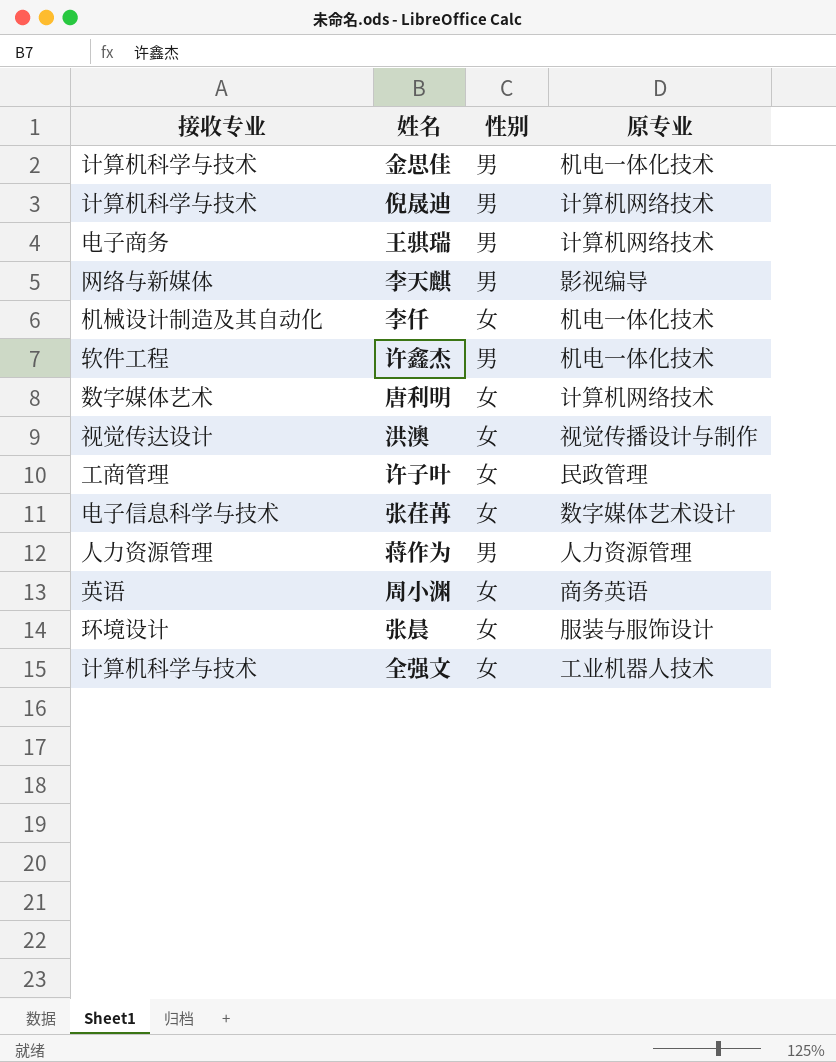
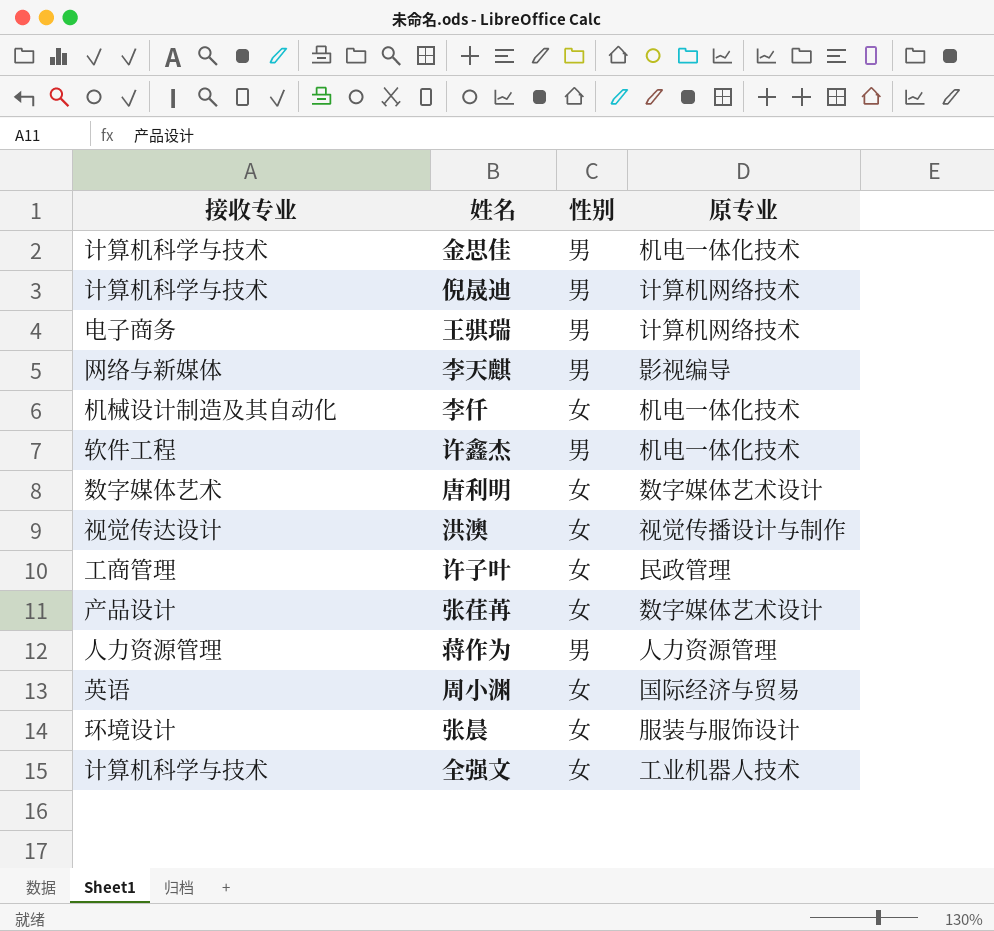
唐利明 | 原专业: 计算机网络技术 -> 数字媒体艺术设计
张荏苒 | 接收专业: 电子信息科学与技术 -> 产品设计
周小渊 | 原专业: 商务英语 -> 国际经济与贸易

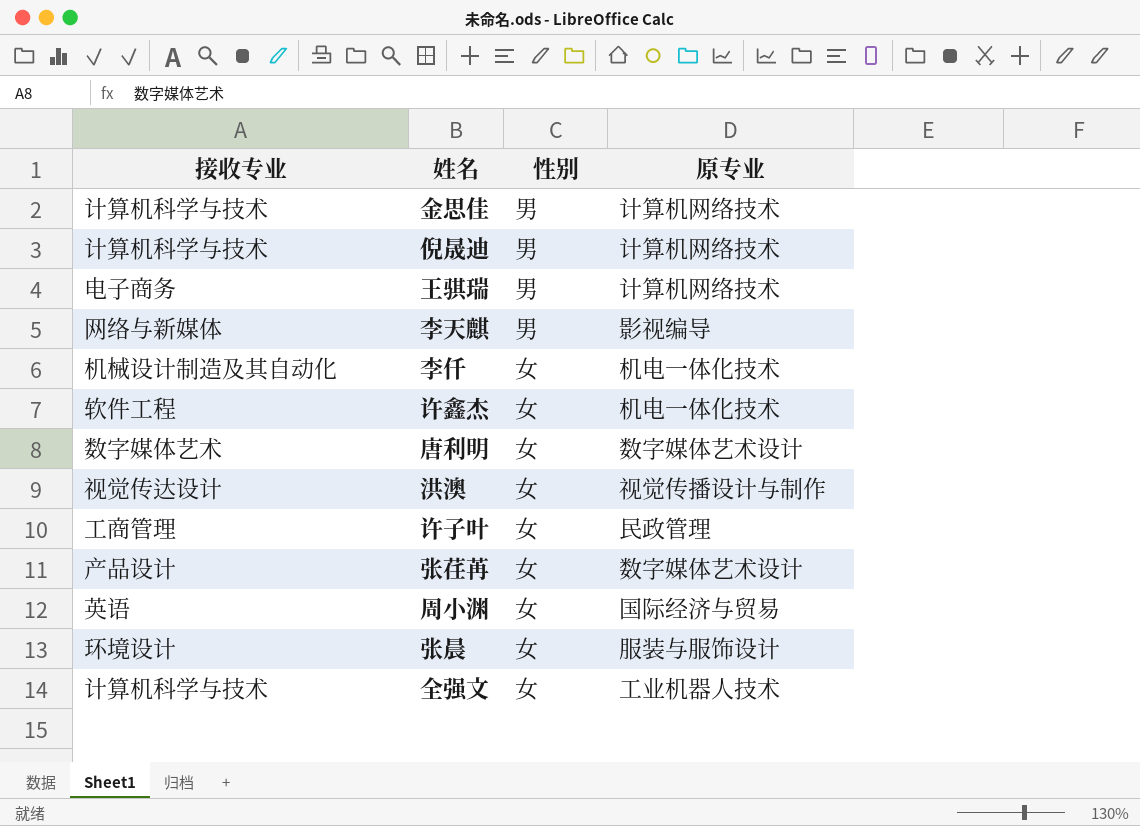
row 蒋作为: 人力资源管理 | 男 | 人力资源管理 -> none
金思佳 | 原专业: 机电一体化技术 -> 计算机网络技术
许鑫杰 | 性别: 男 -> 女

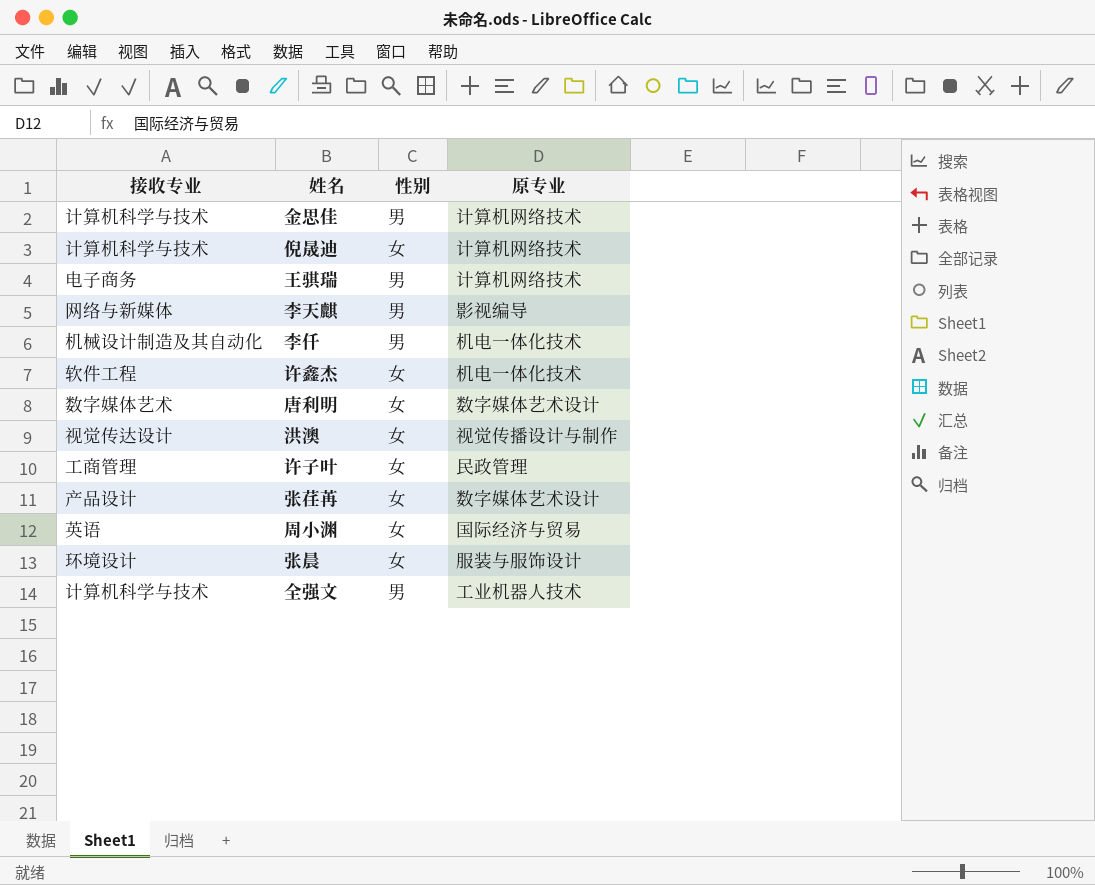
倪晟迪 | 性别: 男 -> 女
李仟 | 性别: 女 -> 男
全强文 | 性别: 女 -> 男

